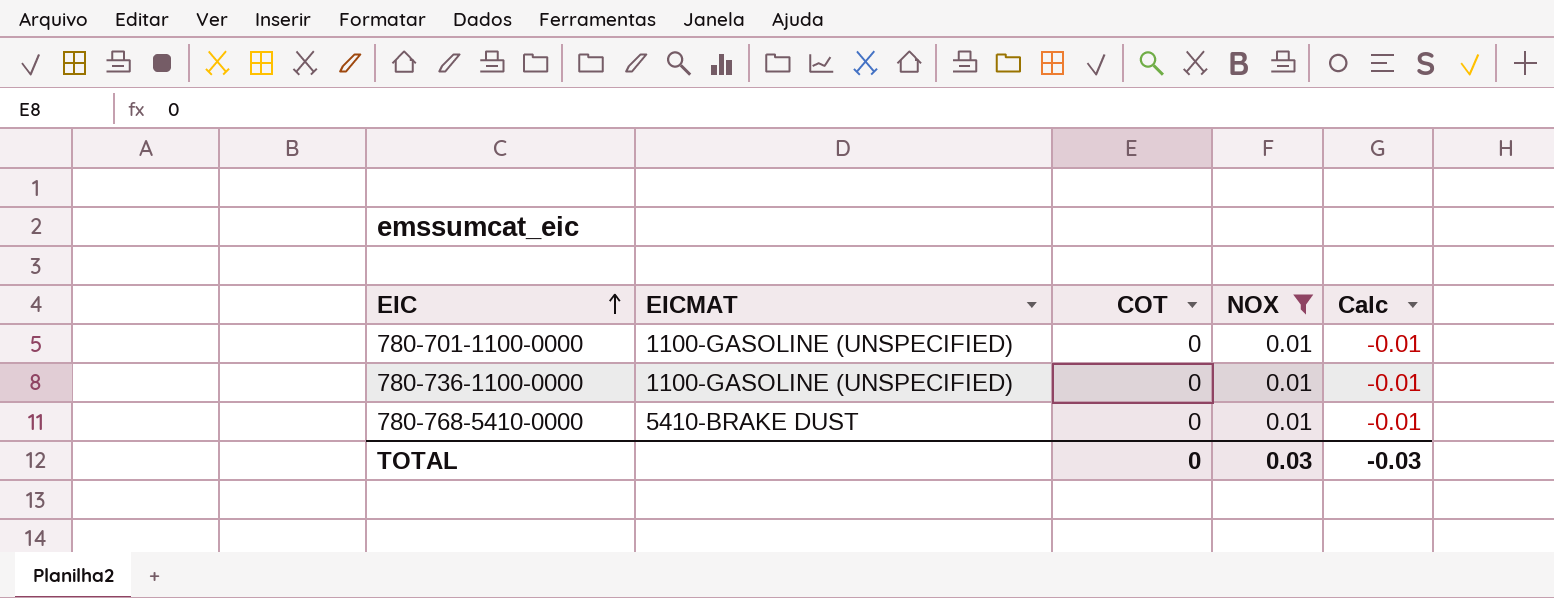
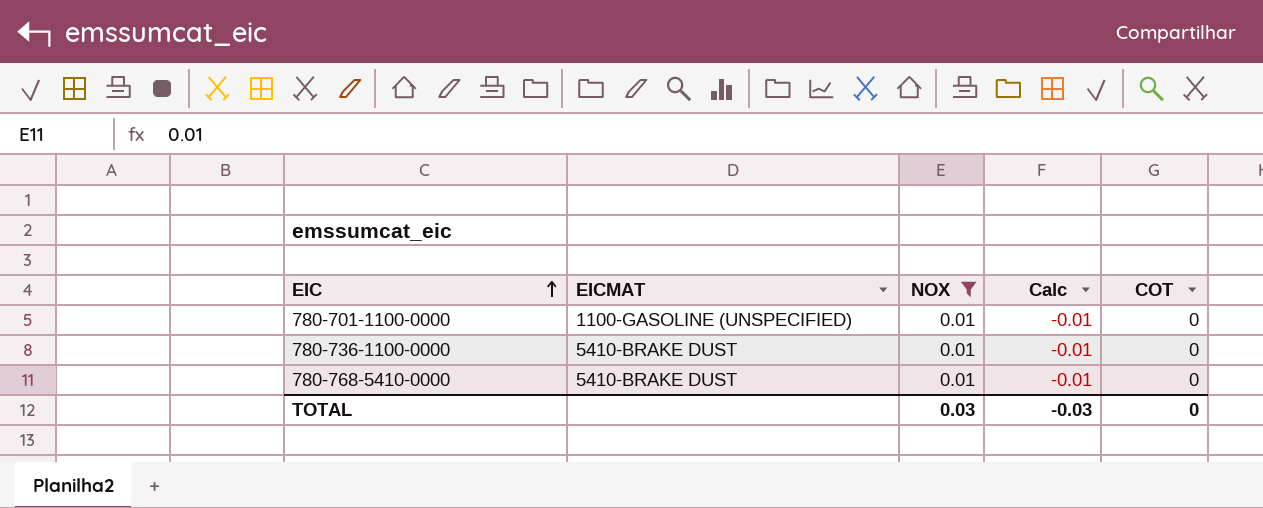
column COT | position: 3 -> 5
780-736-1100-0000 | EICMAT: 1100-GASOLINE (UNSPECIFIED) -> 5410-BRAKE DUST

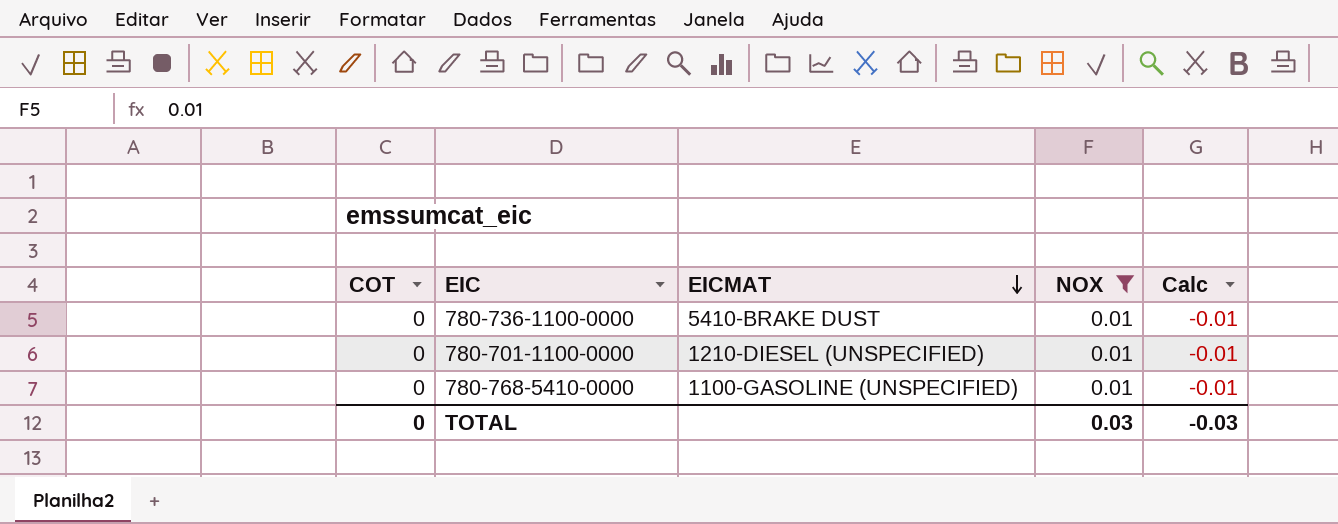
row order: EIC ascending -> EICMAT descending
column COT | position: 5 -> 1
780-701-1100-0000 | EICMAT: 1100-GASOLINE (UNSPECIFIED) -> 1210-DIESEL (UNSPECIFIED)
780-768-5410-0000 | EICMAT: 5410-BRAKE DUST -> 1100-GASOLINE (UNSPECIFIED)

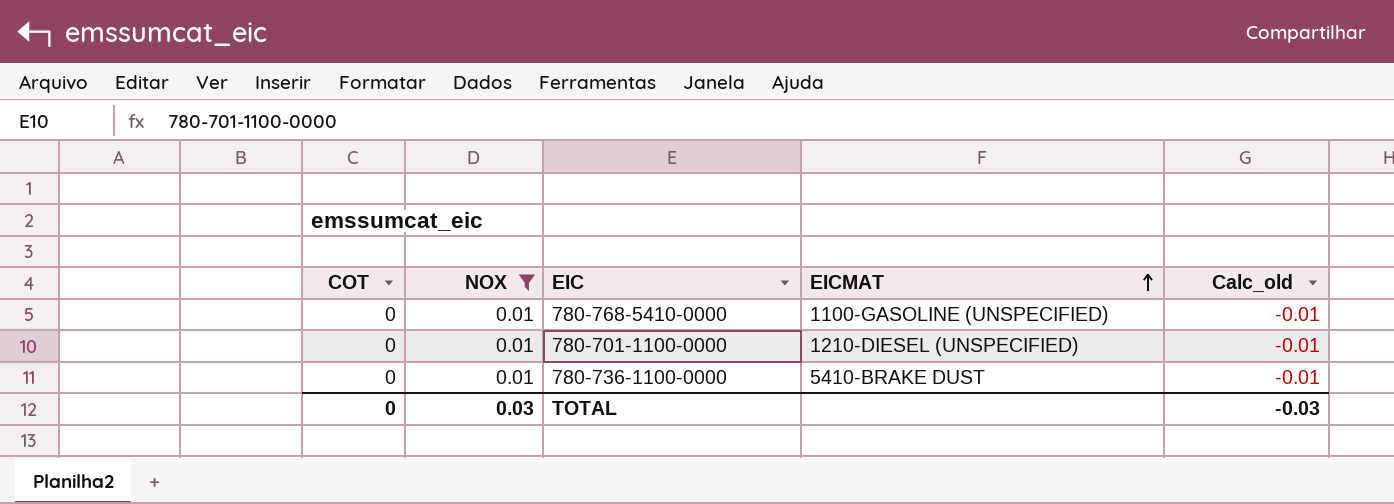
row order: EICMAT descending -> EICMAT ascending
column NOX | position: 4 -> 2
column name: Calc -> Calc_old

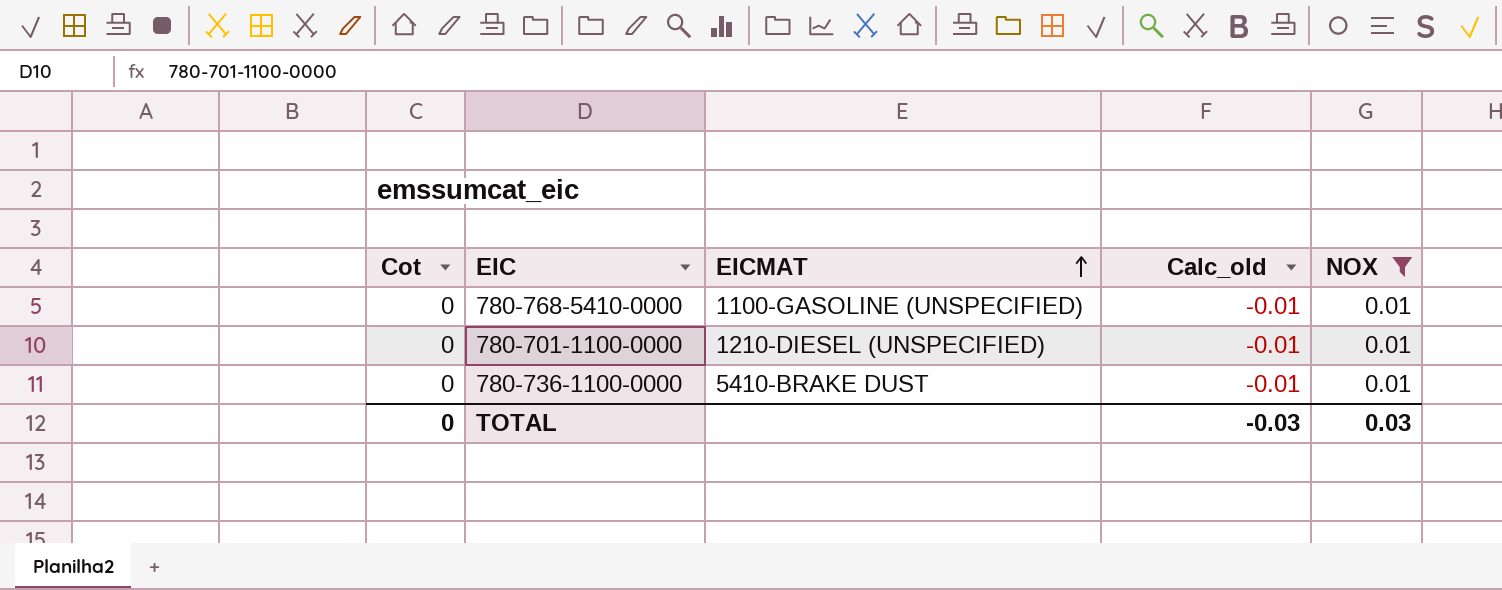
column name: COT -> Cot
column NOX | position: 2 -> 5

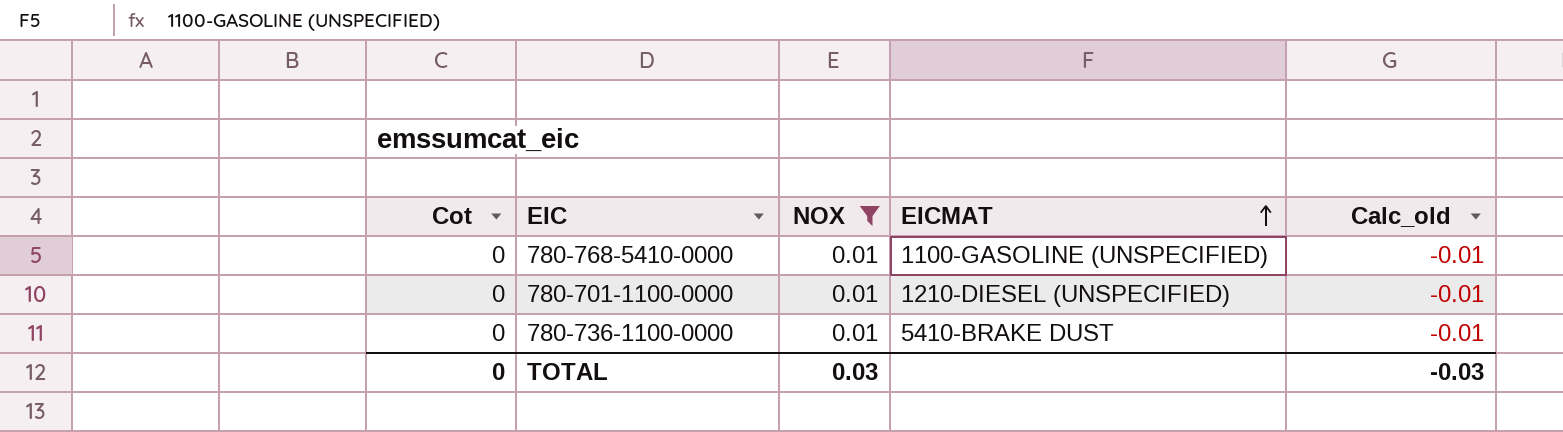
column NOX | position: 5 -> 3

